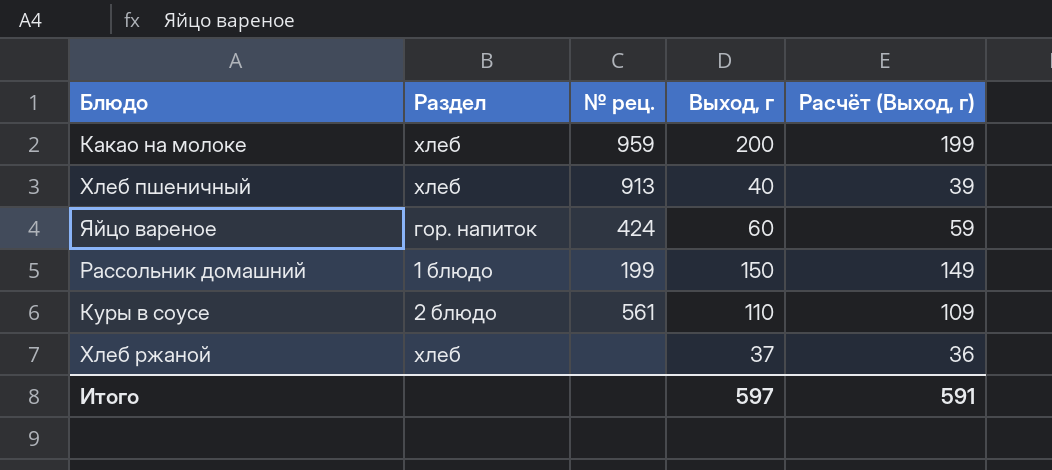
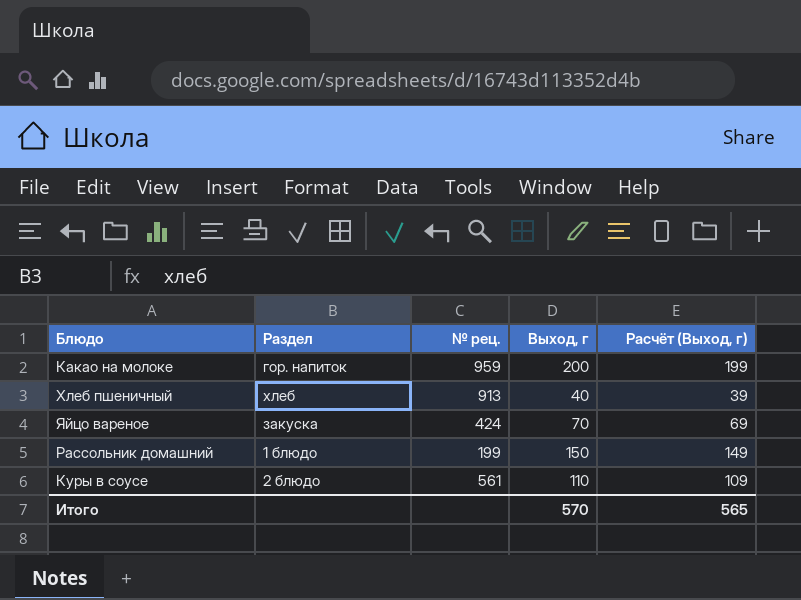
row Хлеб ржаной: хлеб | none | 37 | 36 -> none
Какао на молоке | Раздел: хлеб -> гор. напиток
Яйцо вареное | Раздел: гор. напиток -> закуска
Яйцо вареное | Выход, г: 60 -> 70
Яйцо вареное | Расчёт (Выход, г): 59 -> 69
Итого | Выход, г: 597 -> 570
Итого | Расчёт (Выход, г): 591 -> 565

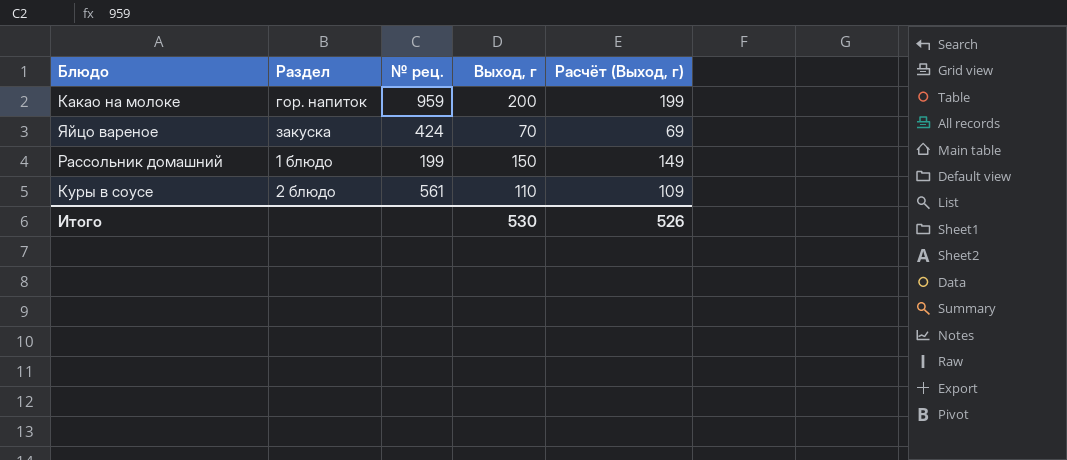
row Хлеб пшеничный: хлеб | 913 | 40 | 39 -> none
Итого | Выход, г: 570 -> 530
Итого | Расчёт (Выход, г): 565 -> 526

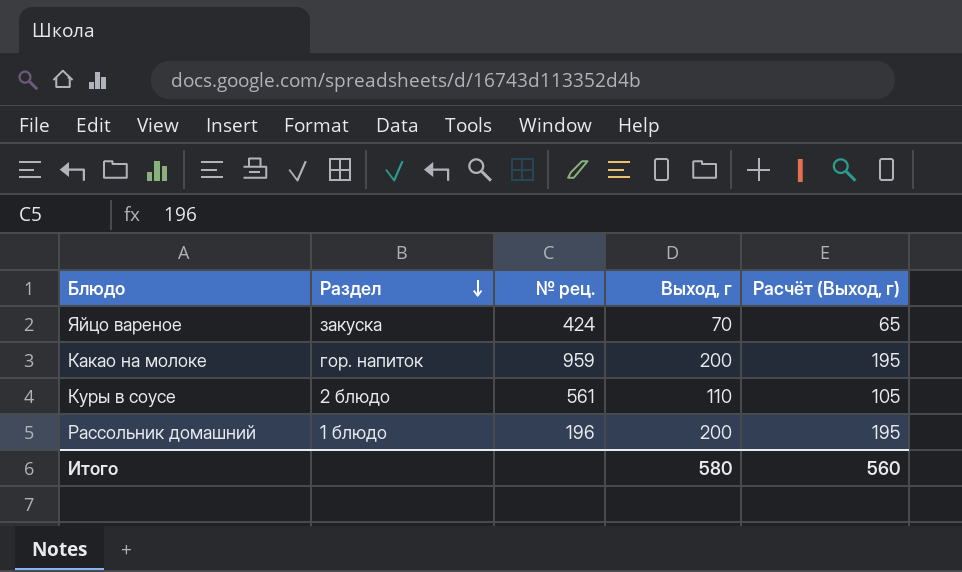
row order: none -> Раздел descending
column Расчёт (Выход, г) | formula: [Выход, г] - 1 -> [Выход, г] - 5
Рассольник домашний | № рец.: 199 -> 196
Рассольник домашний | Выход, г: 150 -> 200
Итого | Выход, г: 530 -> 580
Итого | Расчёт (Выход, г): 526 -> 560

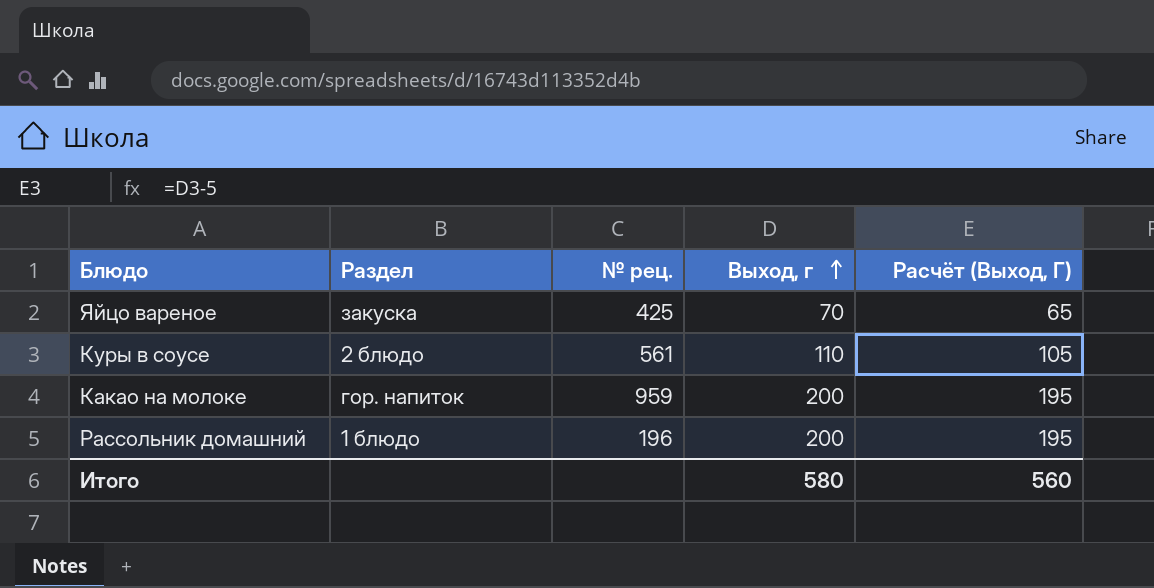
row order: Раздел descending -> Выход, г ascending
column name: Расчёт (Выход, г) -> Расчёт (Выход, Г)
Яйцо вареное | № рец.: 424 -> 425

